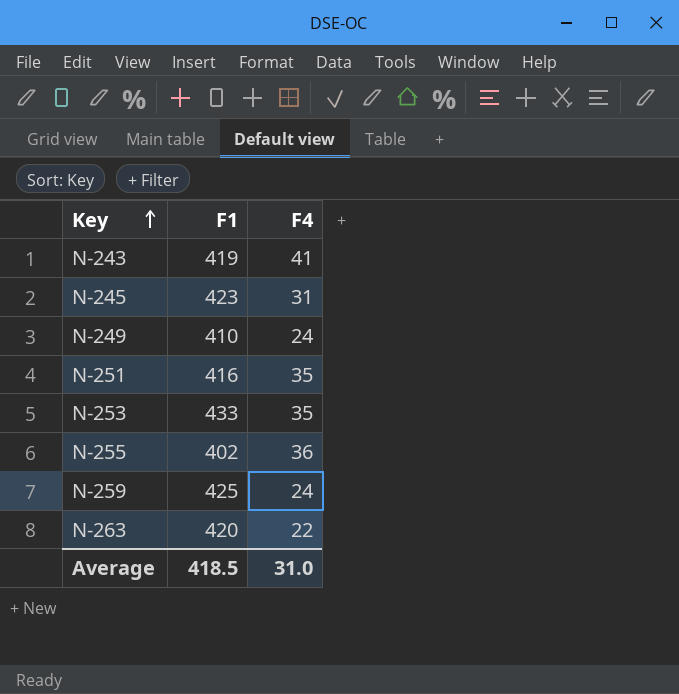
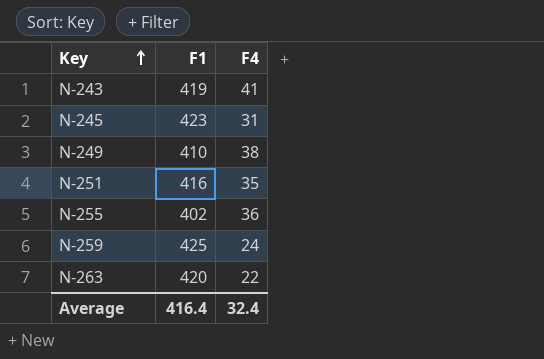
row N-253: 433 | 35 -> none
N-249 | F4: 24 -> 38
Average | F1: 418.5 -> 416.4
Average | F4: 31.0 -> 32.4

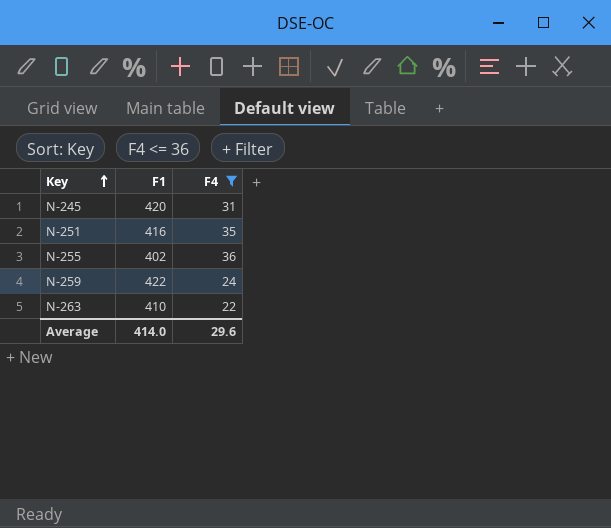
filter: none -> F4 <= 36
N-245 | F1: 423 -> 420
N-259 | F1: 425 -> 422
N-263 | F1: 420 -> 410
Average | F1: 416.4 -> 414.0
Average | F4: 32.4 -> 29.6

